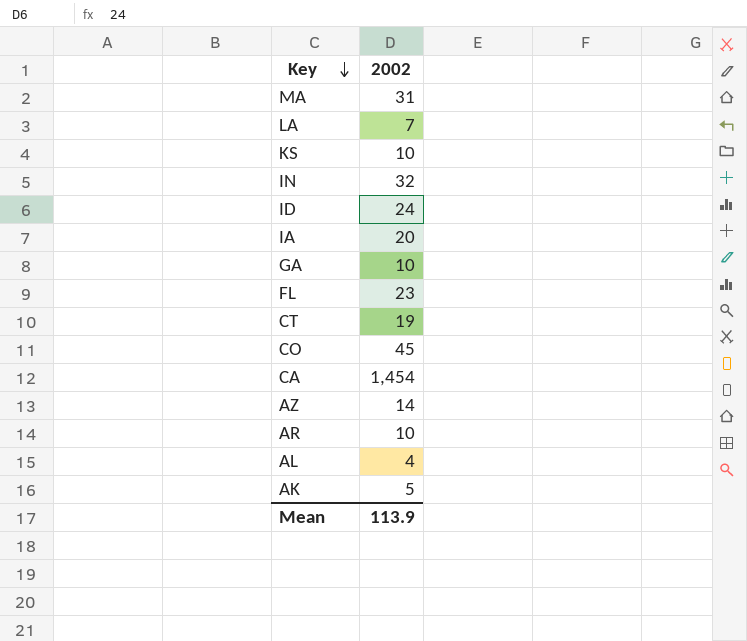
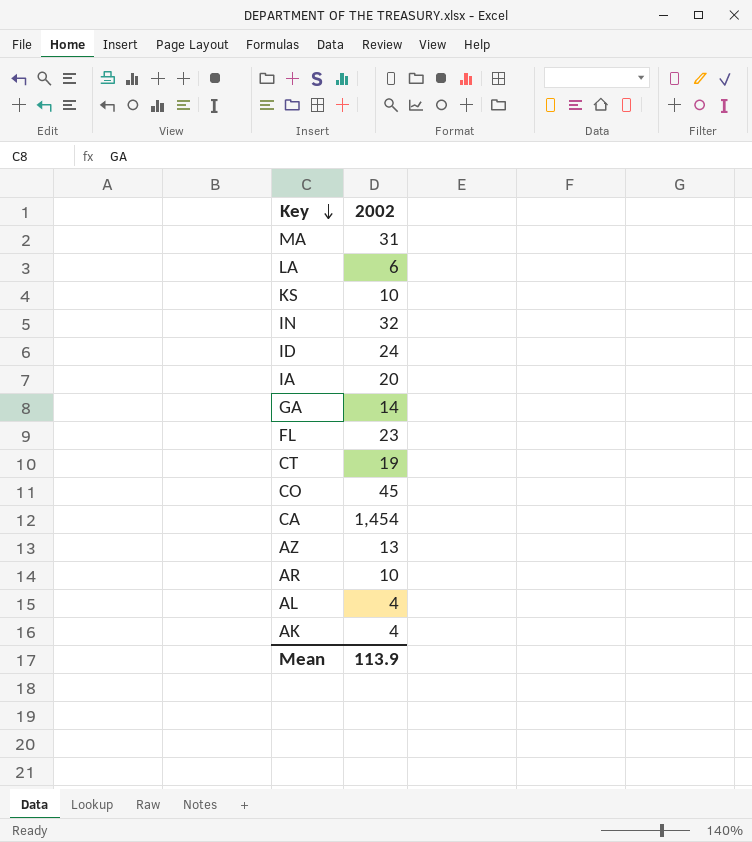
LA | 2002: 7 -> 6
GA | 2002: 10 -> 14
AZ | 2002: 14 -> 13
AK | 2002: 5 -> 4

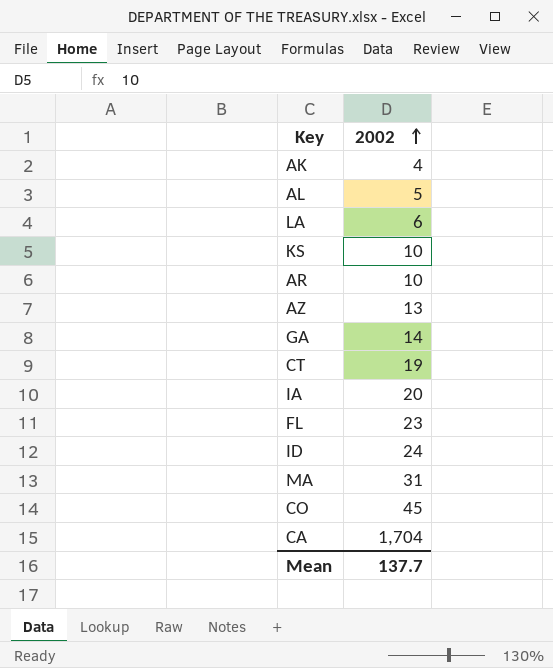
row order: Key descending -> 2002 ascending
row IN: 32 -> none
AL | 2002: 4 -> 5
CA | 2002: 1,454 -> 1,704
Mean | 2002: 113.9 -> 137.7

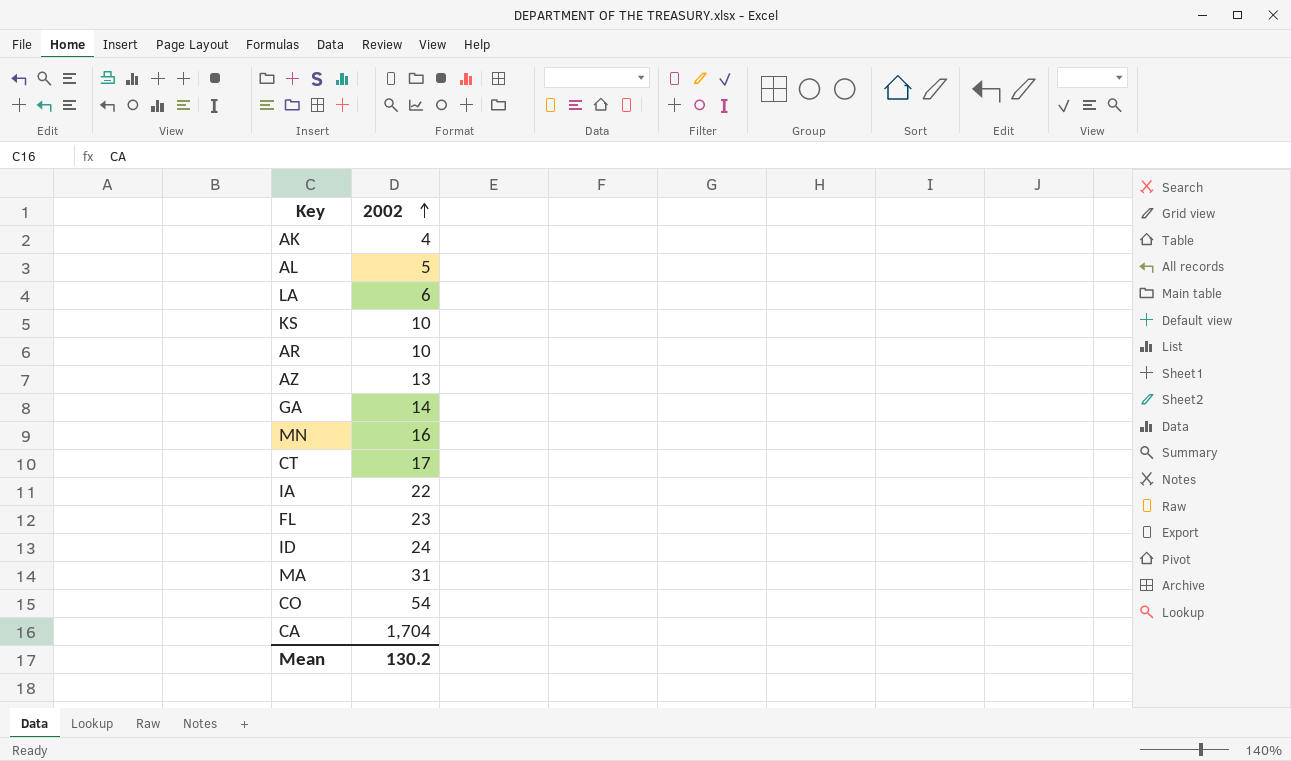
row MN: none -> 16
CT | 2002: 19 -> 17
IA | 2002: 20 -> 22
CO | 2002: 45 -> 54
Mean | 2002: 137.7 -> 130.2

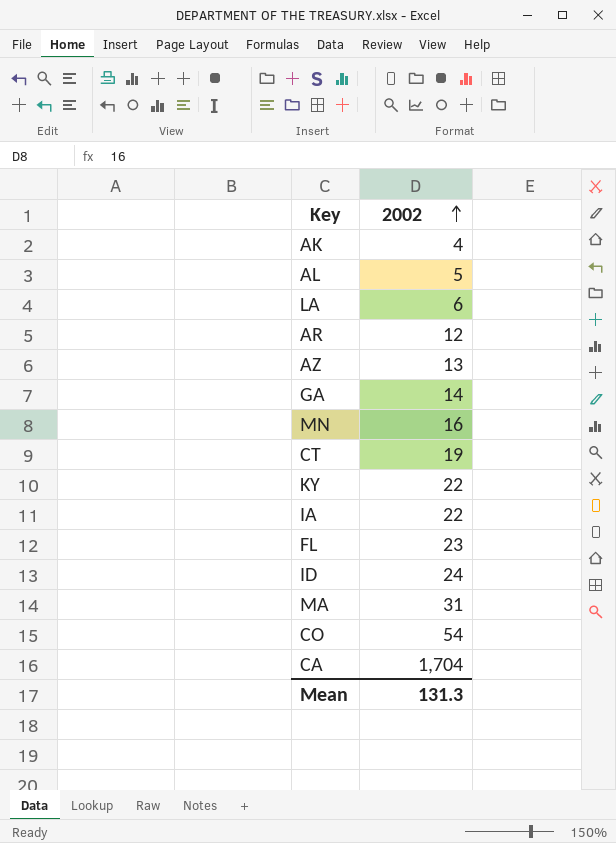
row KS: 10 -> none
AR | 2002: 10 -> 12
CT | 2002: 17 -> 19
row KY: none -> 22
Mean | 2002: 130.2 -> 131.3

